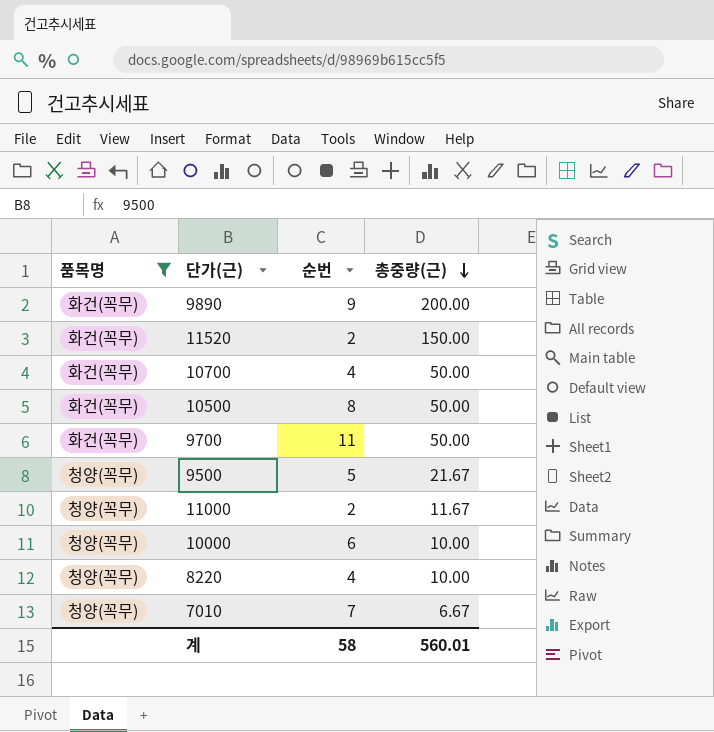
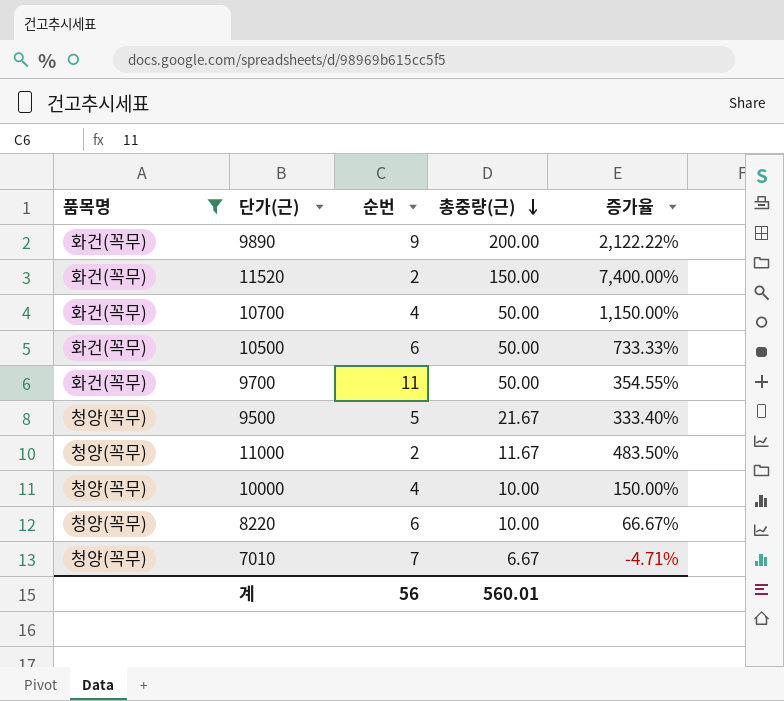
column 증가율 | formula: none -> ([총중량(근)] - [순번]) / [순번]
10500 | 순번: 8 -> 6
10000 | 순번: 6 -> 4
8220 | 순번: 4 -> 6
계 | 순번: 58 -> 56

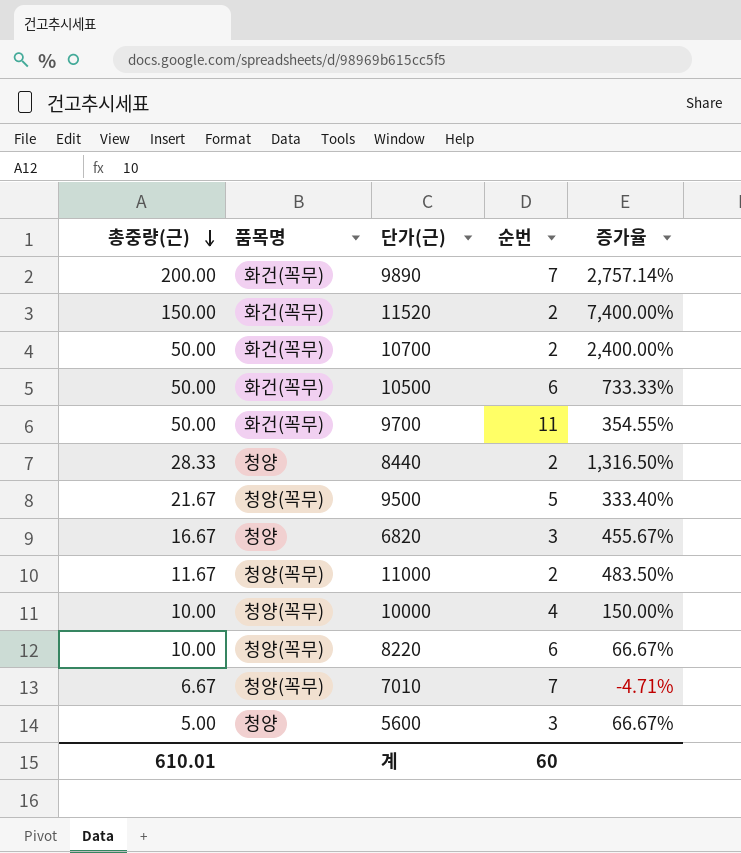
filter: 품목명 != 청양 -> none
column 총중량(근) | position: 4 -> 1
9890 | 순번: 9 -> 7
9890 | 증가율: 2,122.22% -> 2,757.14%
10700 | 순번: 4 -> 2
10700 | 증가율: 1,150.00% -> 2,400.00%
계 | 총중량(근): 560.01 -> 610.01
계 | 순번: 56 -> 60

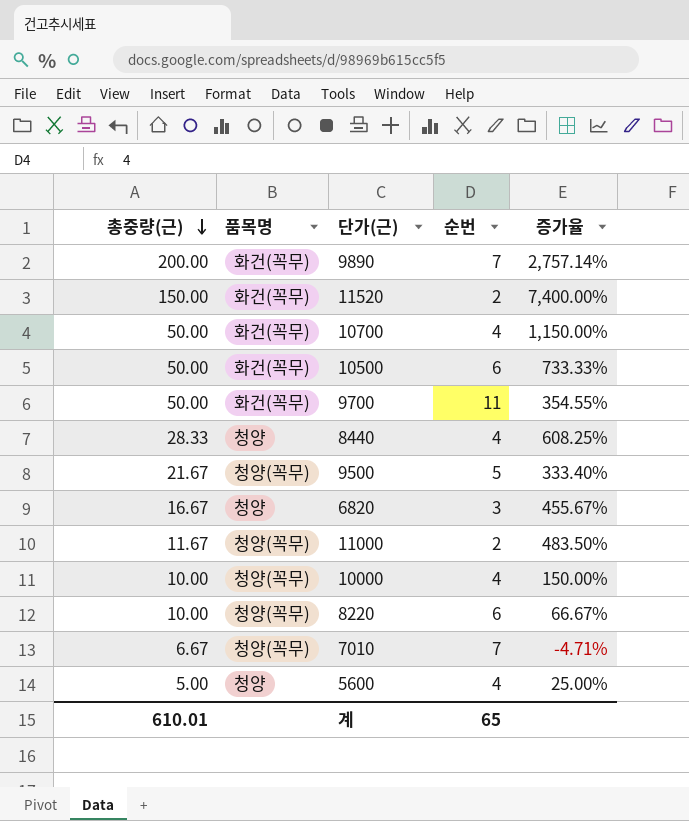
10700 | 순번: 2 -> 4
10700 | 증가율: 2,400.00% -> 1,150.00%
8440 | 순번: 2 -> 4
8440 | 증가율: 1,316.50% -> 608.25%
5600 | 순번: 3 -> 4
5600 | 증가율: 66.67% -> 25.00%
계 | 순번: 60 -> 65

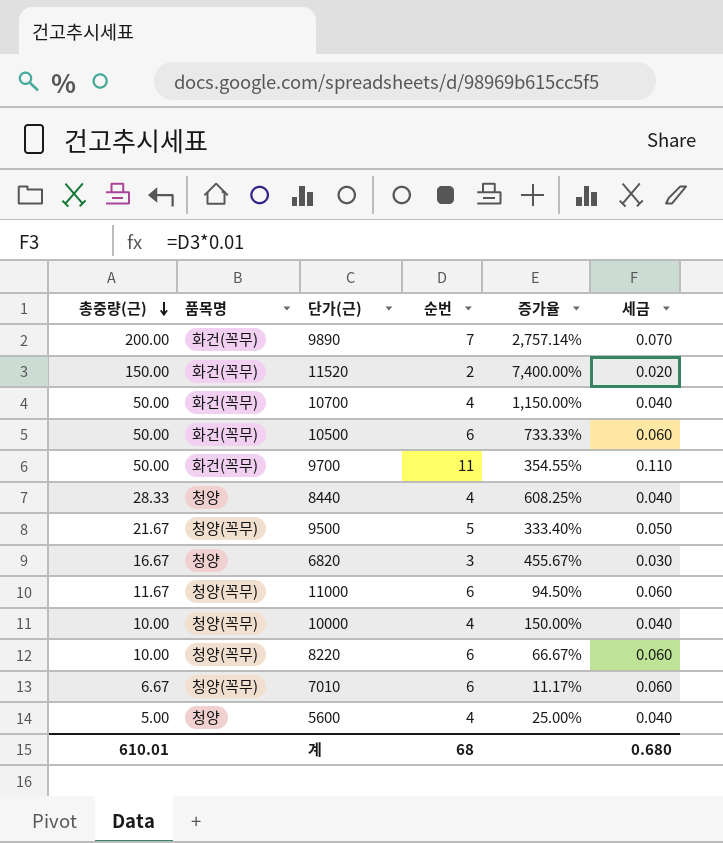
column 세금 | formula: none -> [순번] * 0.01
11000 | 순번: 2 -> 6
11000 | 증가율: 483.50% -> 94.50%
7010 | 순번: 7 -> 6
7010 | 증가율: -4.71% -> 11.17%
계 | 순번: 65 -> 68

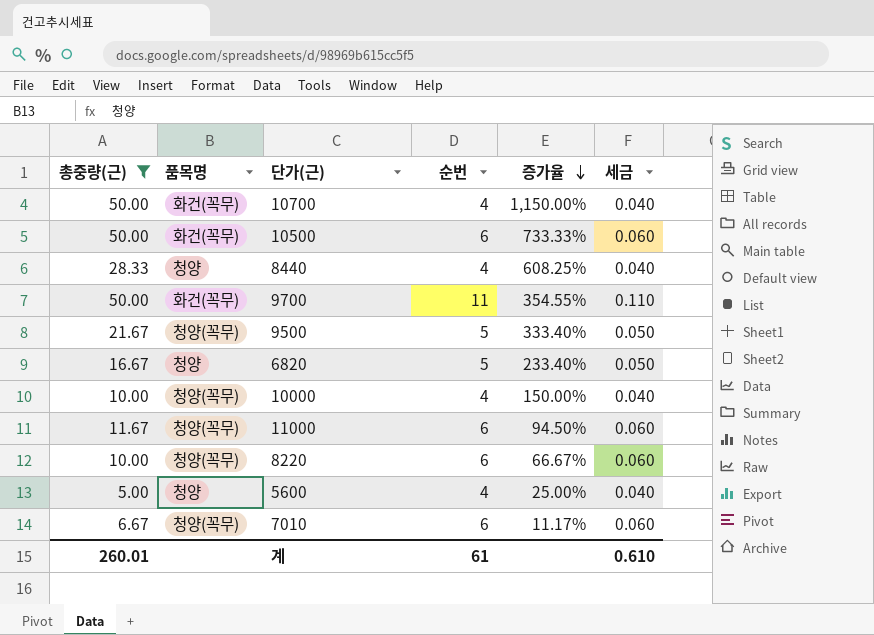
filter: none -> 총중량(근) <= 50.00
row order: 총중량(근) descending -> 증가율 descending
6820 | 순번: 3 -> 5
6820 | 증가율: 455.67% -> 233.40%
6820 | 세금: 0.030 -> 0.050
계 | 총중량(근): 610.01 -> 260.01
계 | 순번: 68 -> 61
계 | 세금: 0.680 -> 0.610

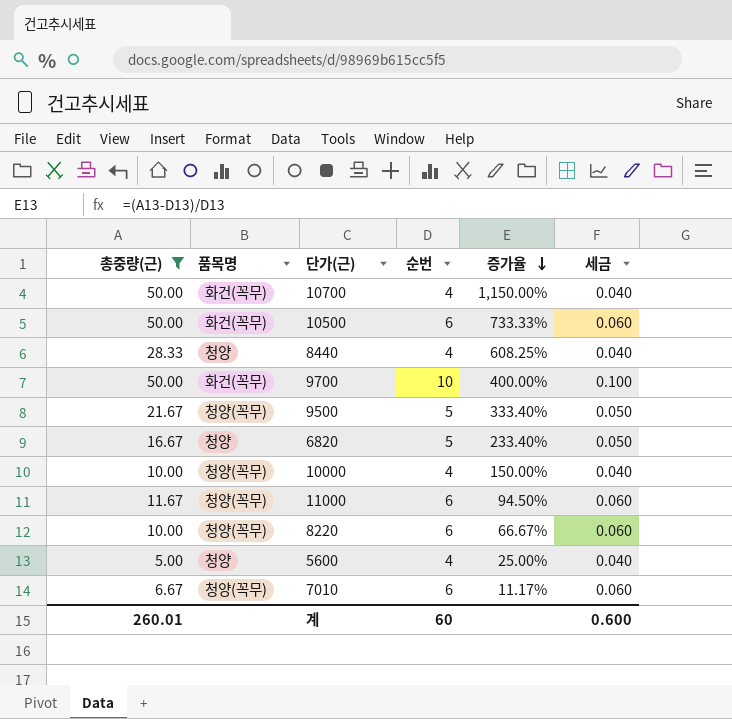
9700 | 순번: 11 -> 10
9700 | 증가율: 354.55% -> 400.00%
9700 | 세금: 0.110 -> 0.100
계 | 순번: 61 -> 60
계 | 세금: 0.610 -> 0.600

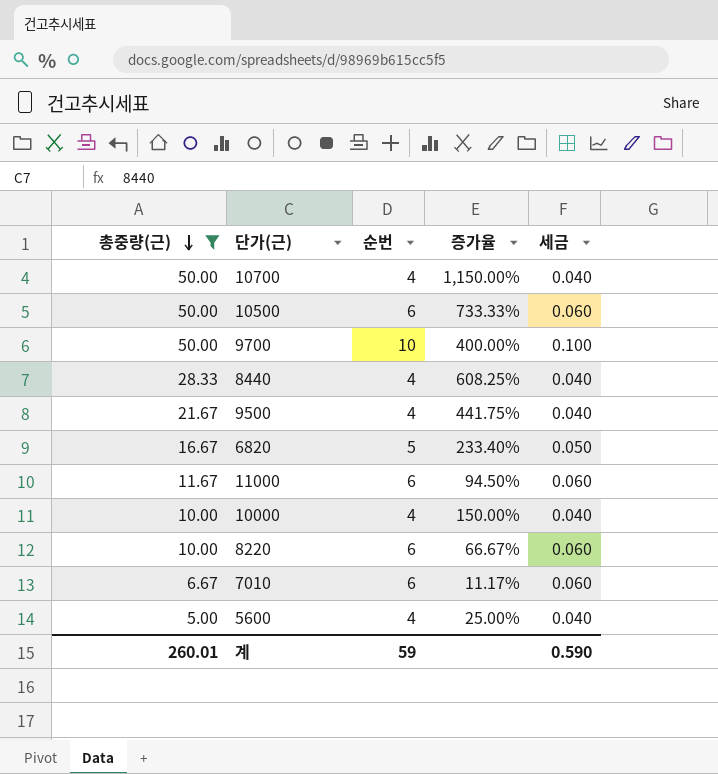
row order: 증가율 descending -> 총중량(근) descending
column 품목명 | position: 2 -> none
9500 | 순번: 5 -> 4
9500 | 증가율: 333.40% -> 441.75%
9500 | 세금: 0.050 -> 0.040
계 | 순번: 60 -> 59
계 | 세금: 0.600 -> 0.590

